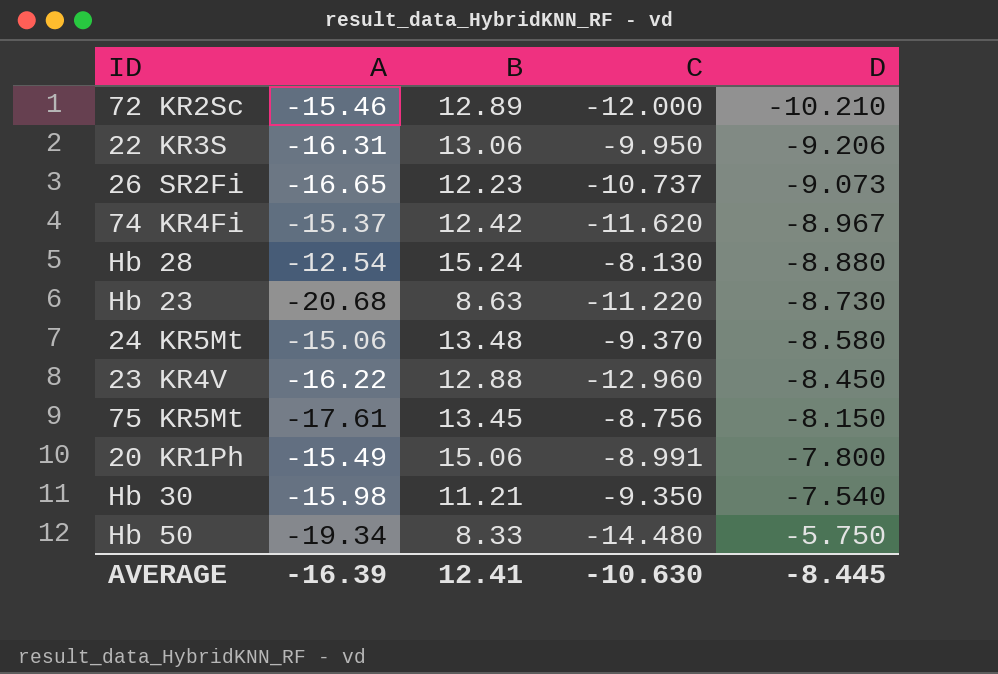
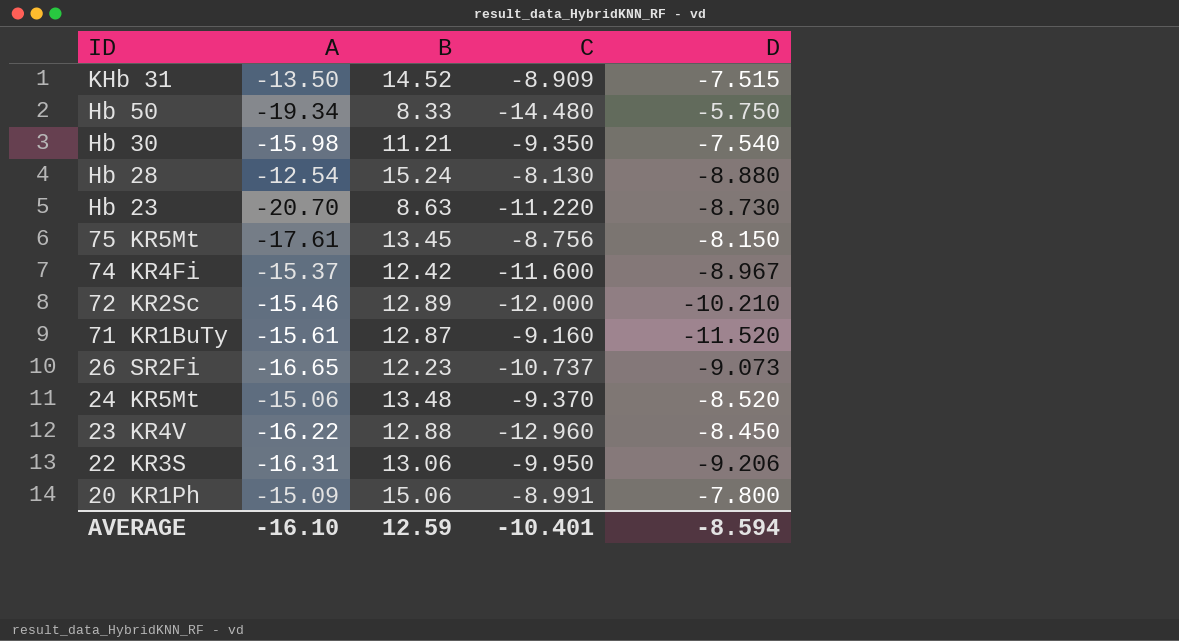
row order: D ascending -> ID descending
row KHb 31: none -> -13.50 | 14.52 | -8.909 | -7.515
Hb 23 | A: -20.68 -> -20.70
74 KR4Fi | C: -11.620 -> -11.600
row 71 KR1BuTy: none -> -15.61 | 12.87 | -9.160 | -11.520
24 KR5Mt | D: -8.580 -> -8.520
20 KR1Ph | A: -15.49 -> -15.09
AVERAGE | A: -16.39 -> -16.10
AVERAGE | B: 12.41 -> 12.59
AVERAGE | C: -10.630 -> -10.401
AVERAGE | D: -8.445 -> -8.594

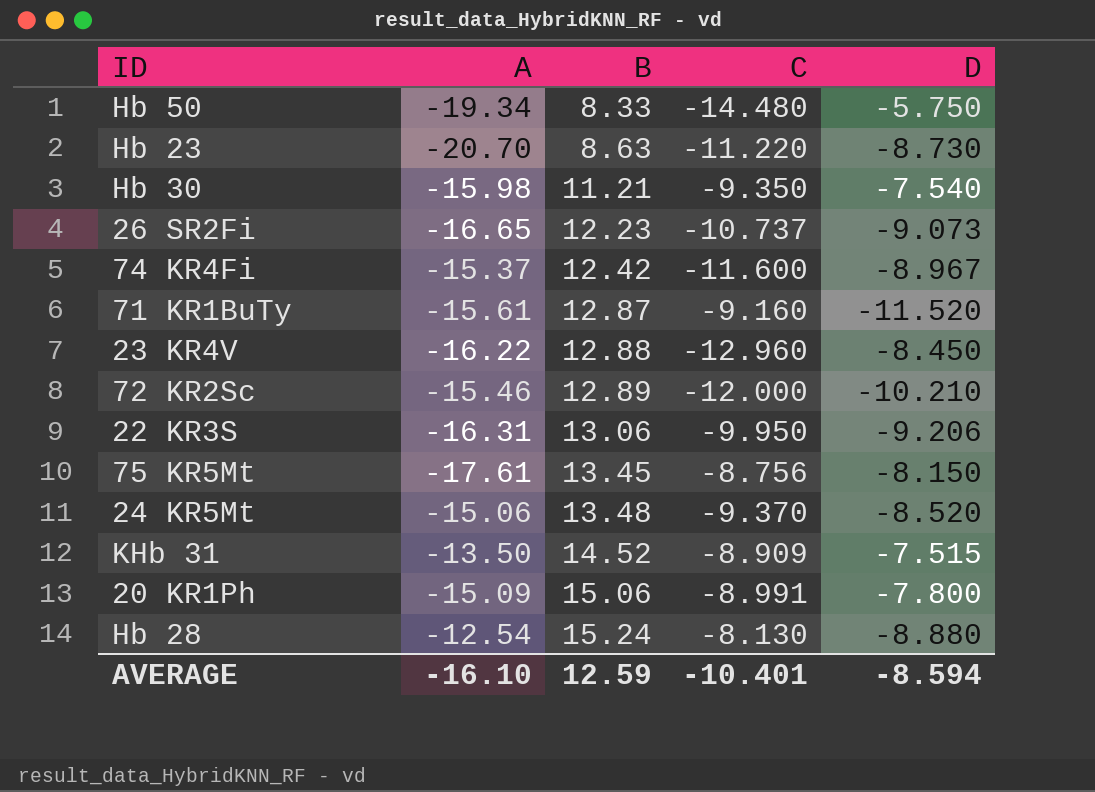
row order: ID descending -> B ascending

